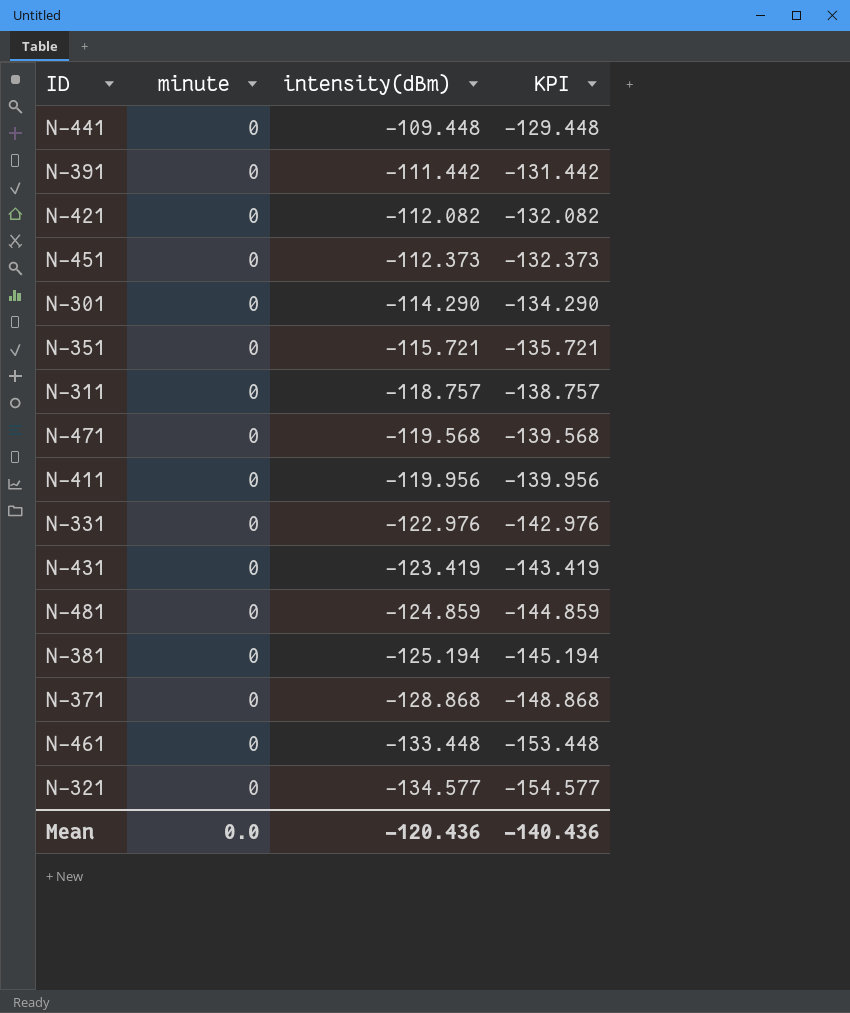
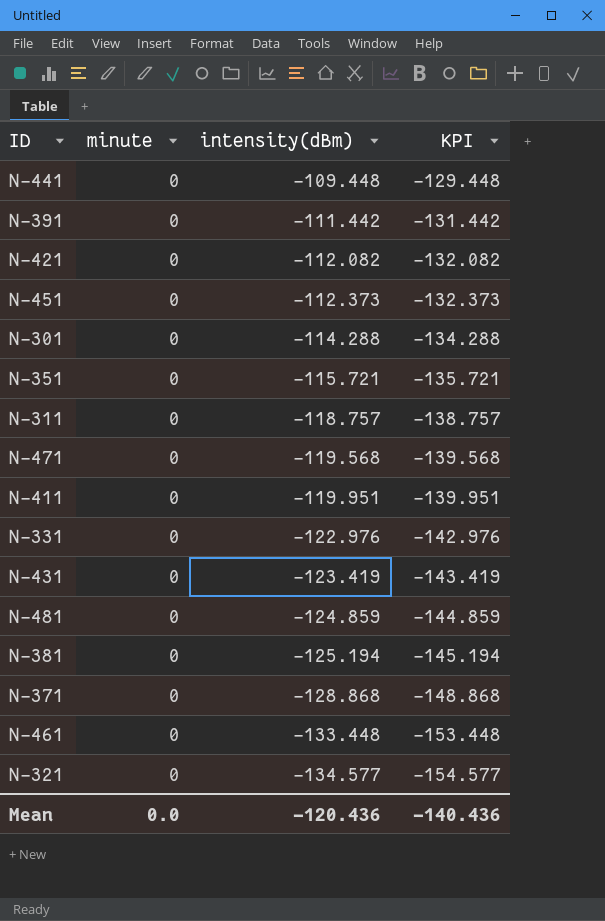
N-301 | intensity(dBm): -114.290 -> -114.288
N-301 | KPI: -134.290 -> -134.288
N-411 | intensity(dBm): -119.956 -> -119.951
N-411 | KPI: -139.956 -> -139.951

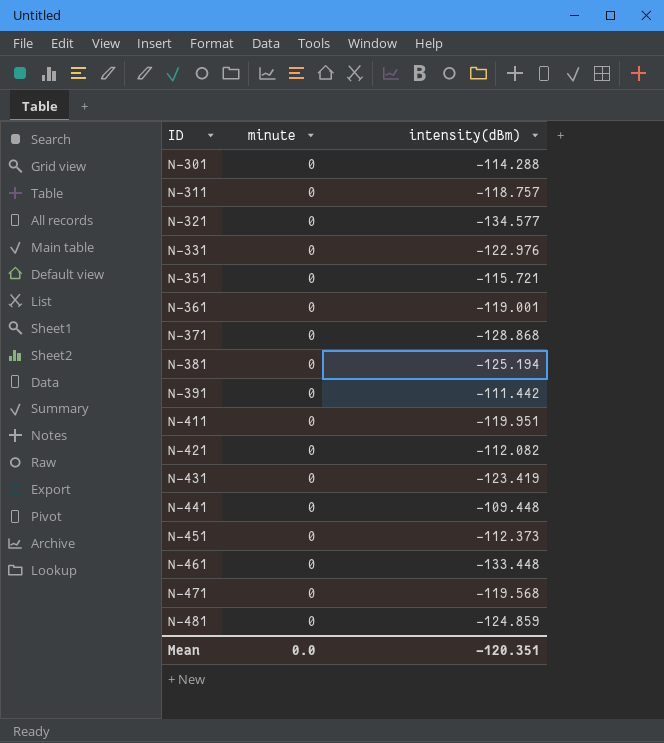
row order: intensity(dBm) descending -> ID ascending
column KPI | formula: [intensity(dBm)] - 20 -> none
row N-361: none -> 0 | -119.001
Mean | intensity(dBm): -120.436 -> -120.351

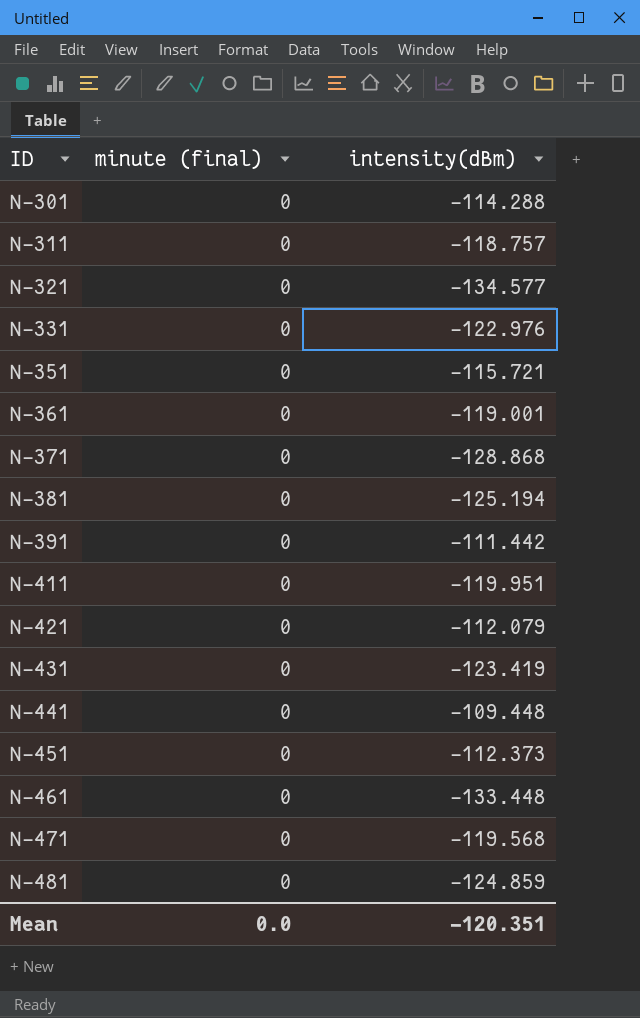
column name: minute -> minute (final)
N-421 | intensity(dBm): -112.082 -> -112.079

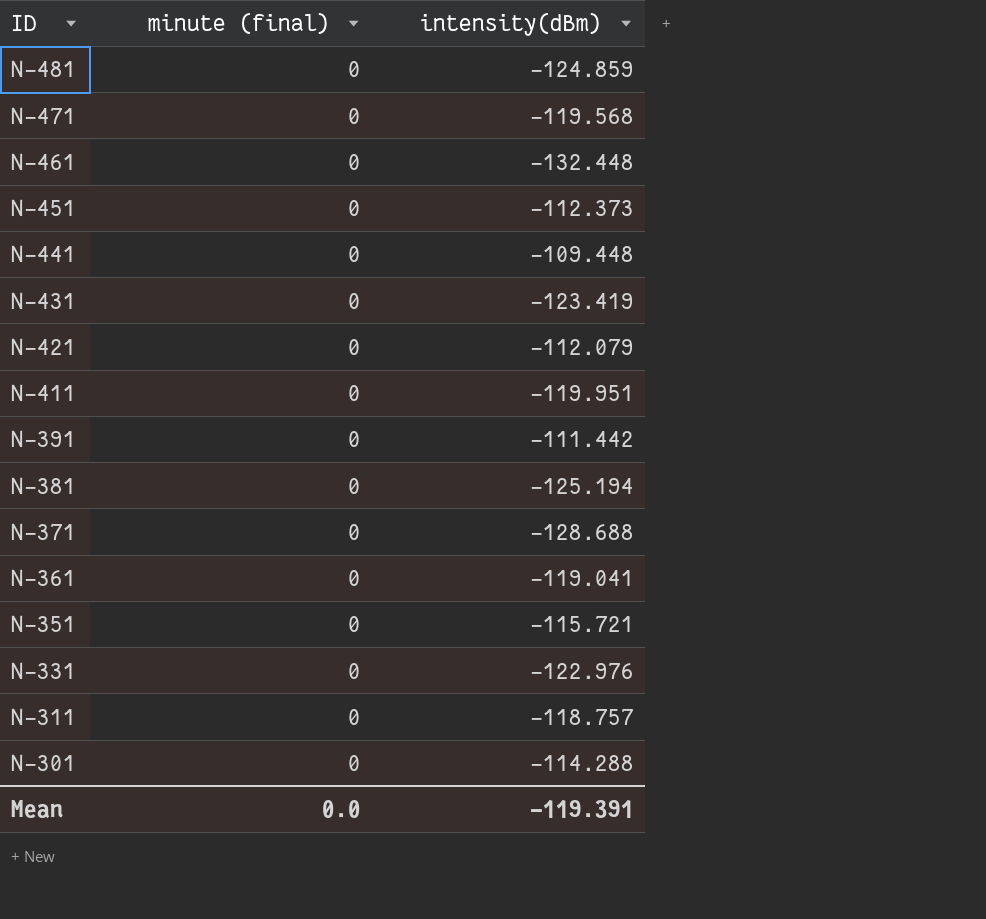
row order: ID ascending -> ID descending
row N-321: 0 | -134.577 -> none
N-461 | intensity(dBm): -133.448 -> -132.448
N-371 | intensity(dBm): -128.868 -> -128.688
N-361 | intensity(dBm): -119.001 -> -119.041
Mean | intensity(dBm): -120.351 -> -119.391

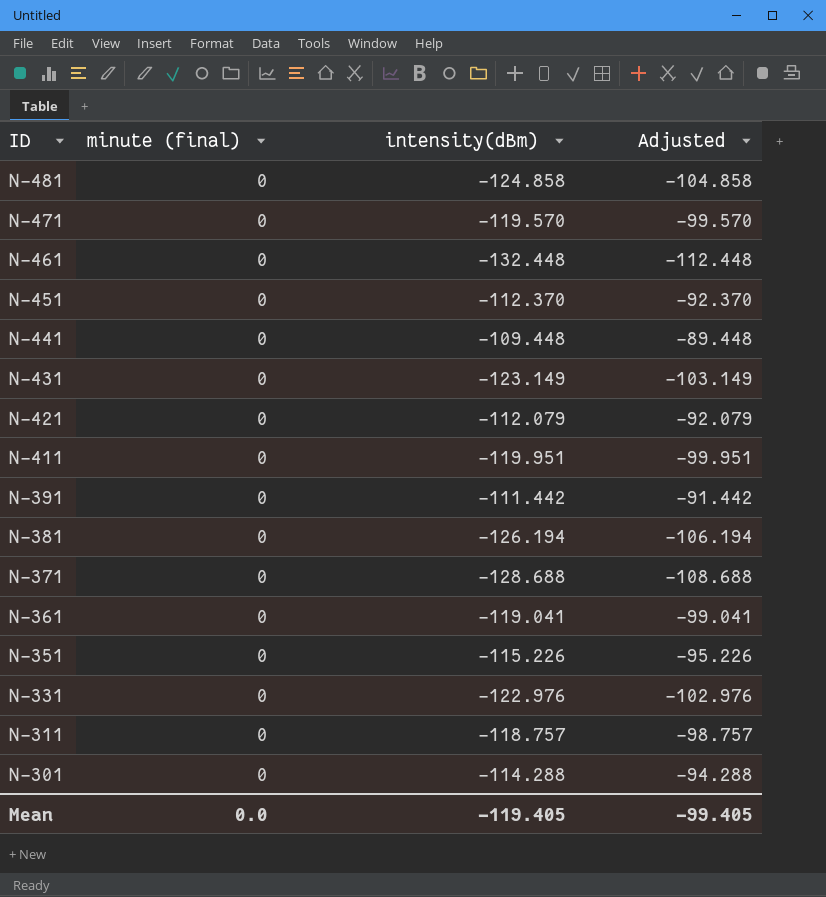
column Adjusted | formula: none -> [intensity(dBm)] + 20
N-481 | intensity(dBm): -124.859 -> -124.858
N-471 | intensity(dBm): -119.568 -> -119.570
N-451 | intensity(dBm): -112.373 -> -112.370
N-431 | intensity(dBm): -123.419 -> -123.149
N-381 | intensity(dBm): -125.194 -> -126.194
N-351 | intensity(dBm): -115.721 -> -115.226
Mean | intensity(dBm): -119.391 -> -119.405

